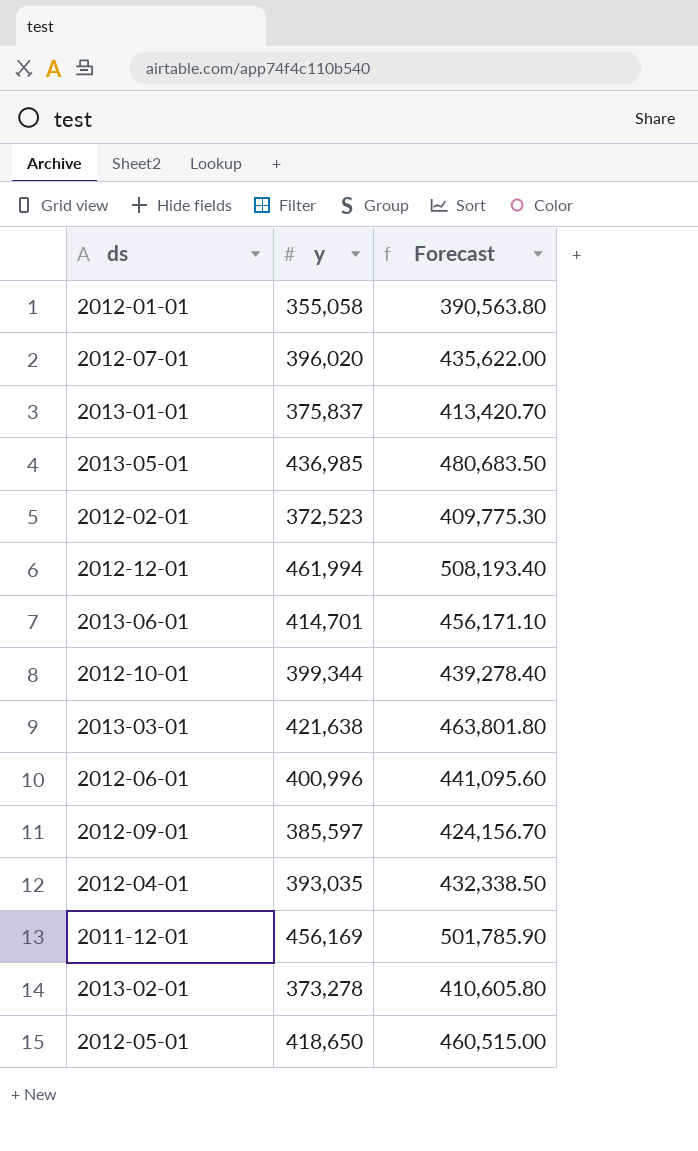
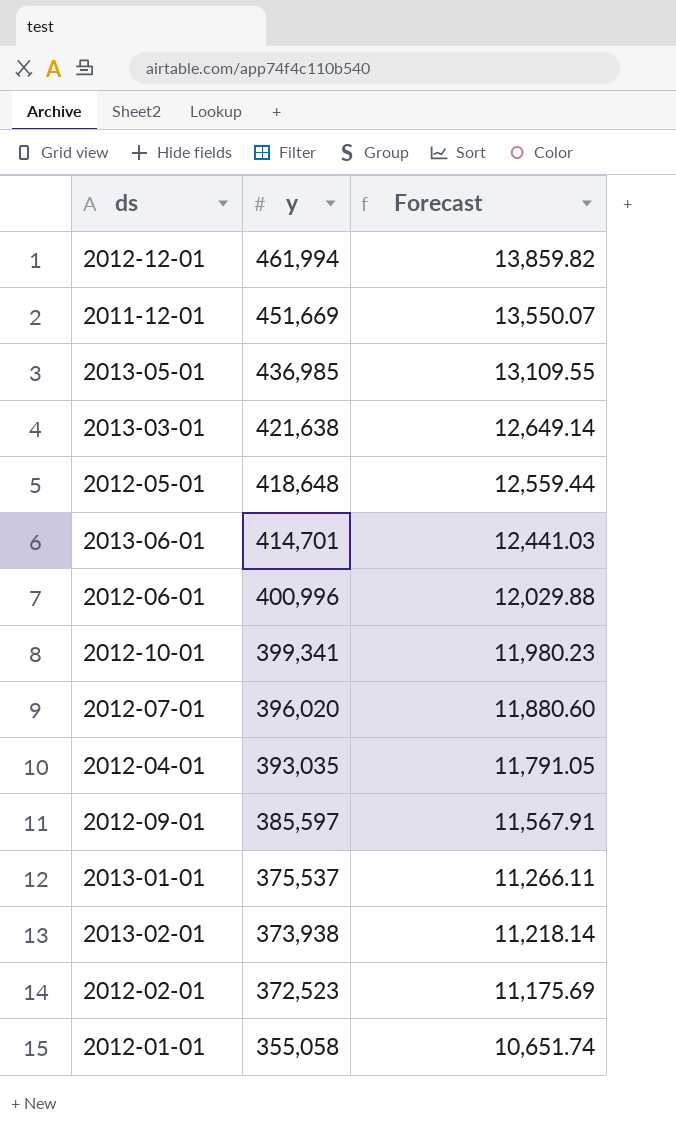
row order: none -> y descending
column Forecast | formula: [y] * 1.1 -> [y] * 0.03
2011-12-01 | y: 456,169 -> 451,669
2012-05-01 | y: 418,650 -> 418,648
2012-10-01 | y: 399,344 -> 399,341
2013-01-01 | y: 375,837 -> 375,537
2013-02-01 | y: 373,278 -> 373,938

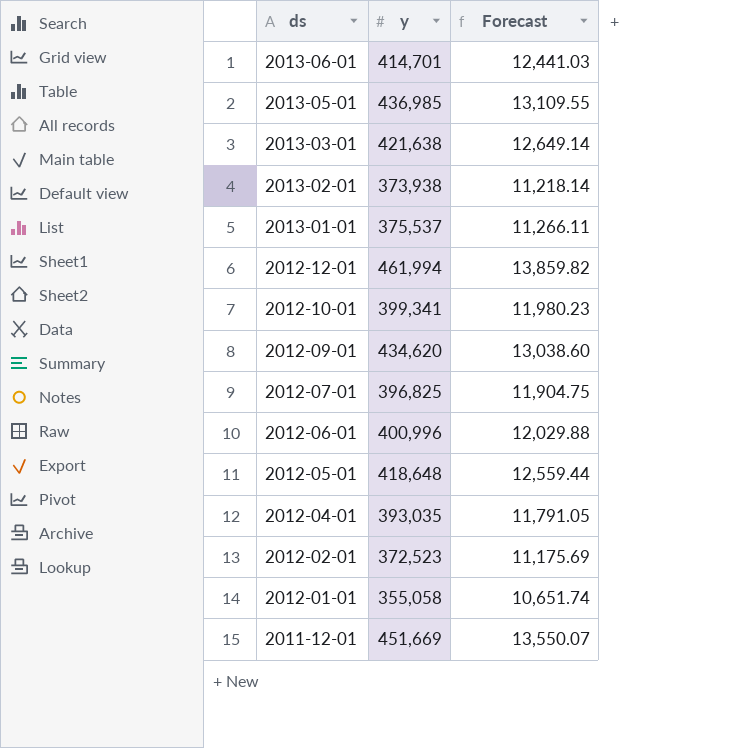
row order: y descending -> ds descending
2012-09-01 | y: 385,597 -> 434,620
2012-09-01 | Forecast: 11,567.91 -> 13,038.60
2012-07-01 | y: 396,020 -> 396,825
2012-07-01 | Forecast: 11,880.60 -> 11,904.75

